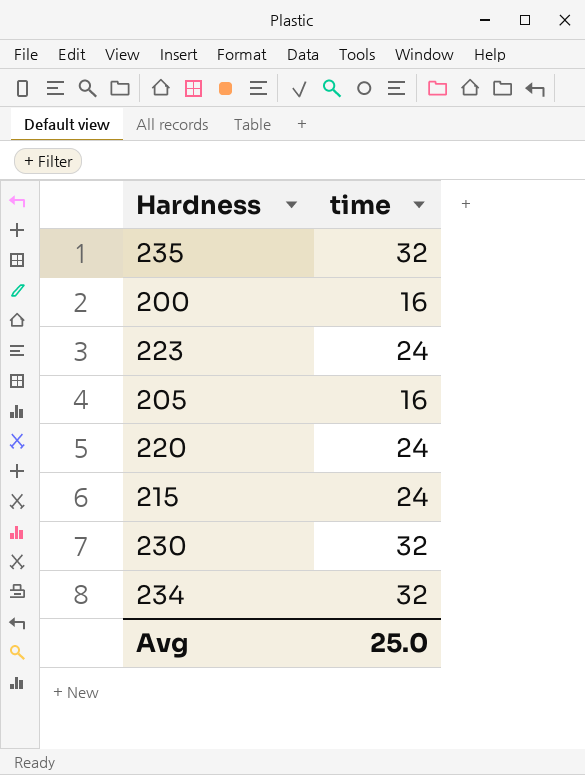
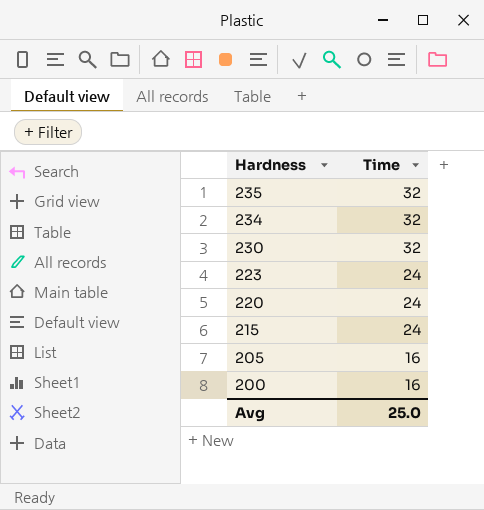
row order: none -> Hardness descending
column name: time -> Time

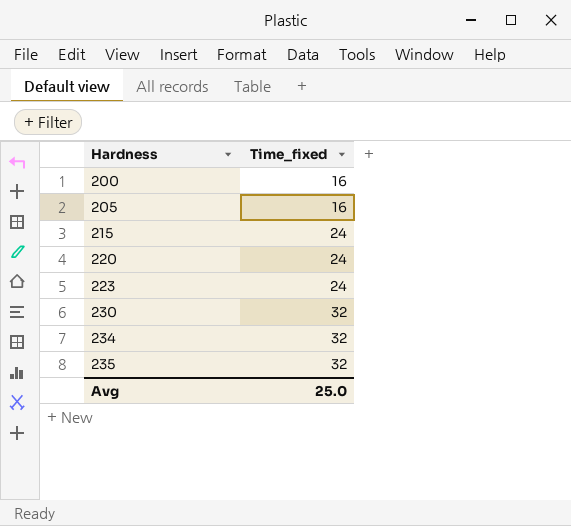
row order: Hardness descending -> Hardness ascending
column name: Time -> Time_fixed

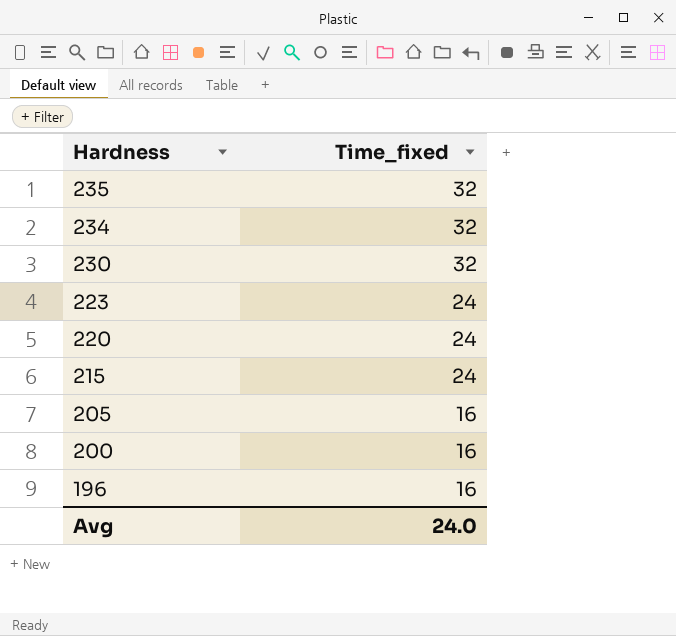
row order: Hardness ascending -> Hardness descending
row 196: none -> 16
Avg | Time_fixed: 25.0 -> 24.0

